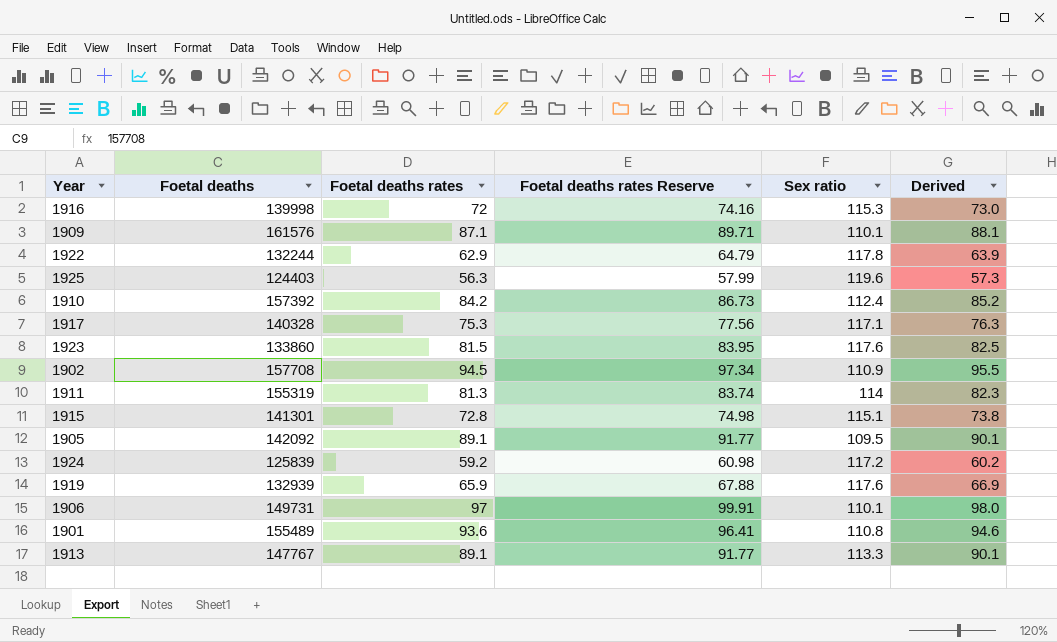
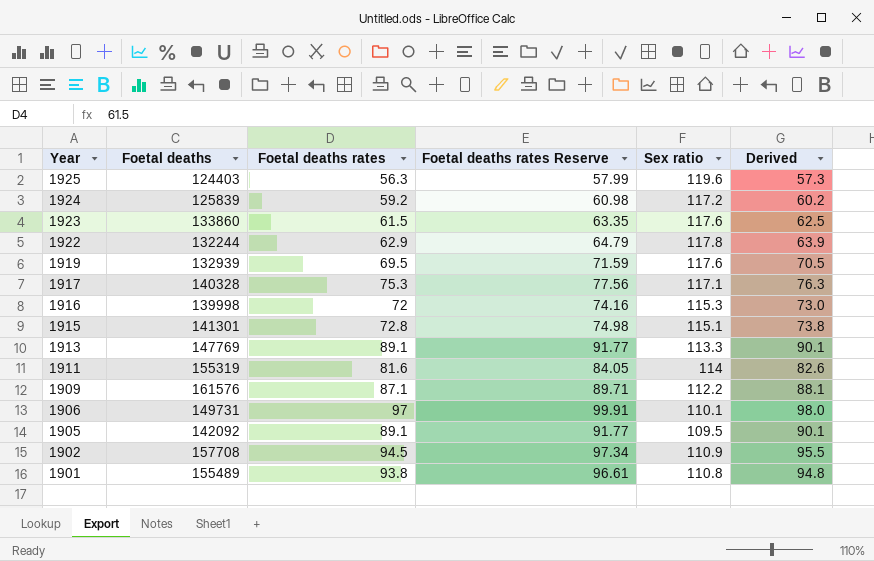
row order: none -> Year descending
row 1910: 157392 | 84.2 | 86.73 | 112.4 | 85.2 -> none
1923 | Foetal deaths rates: 81.5 -> 61.5
1923 | Foetal deaths rates Reserve: 83.95 -> 63.35
1923 | Derived: 82.5 -> 62.5
1919 | Foetal deaths rates: 65.9 -> 69.5
1919 | Foetal deaths rates Reserve: 67.88 -> 71.59
1919 | Derived: 66.9 -> 70.5
1913 | Foetal deaths: 147767 -> 147769
1911 | Foetal deaths rates: 81.3 -> 81.6
1911 | Foetal deaths rates Reserve: 83.74 -> 84.05
1911 | Derived: 82.3 -> 82.6
1909 | Sex ratio: 110.1 -> 112.2
1901 | Foetal deaths rates: 93.6 -> 93.8
1901 | Foetal deaths rates Reserve: 96.41 -> 96.61
1901 | Derived: 94.6 -> 94.8

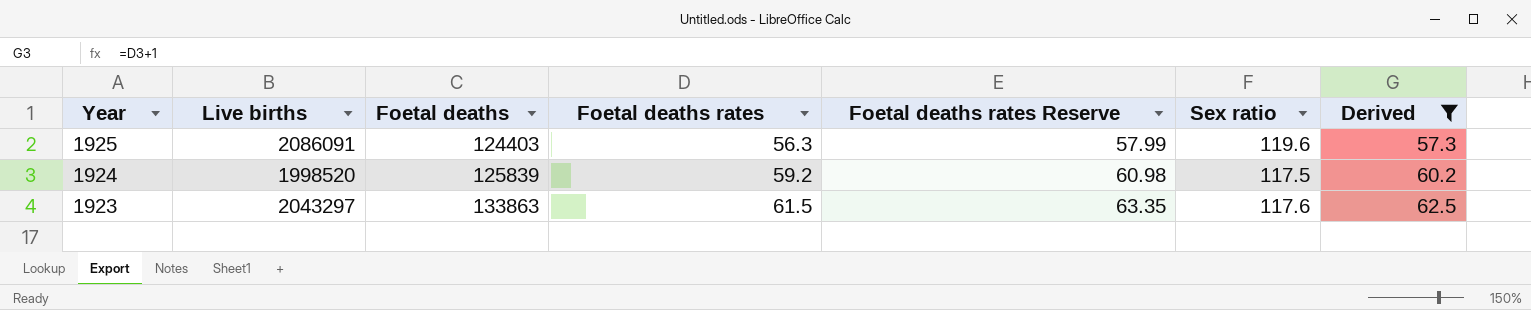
filter: none -> Derived <= 62.5
column Live births | position: none -> 2
1924 | Sex ratio: 117.2 -> 117.5
1923 | Foetal deaths: 133860 -> 133863

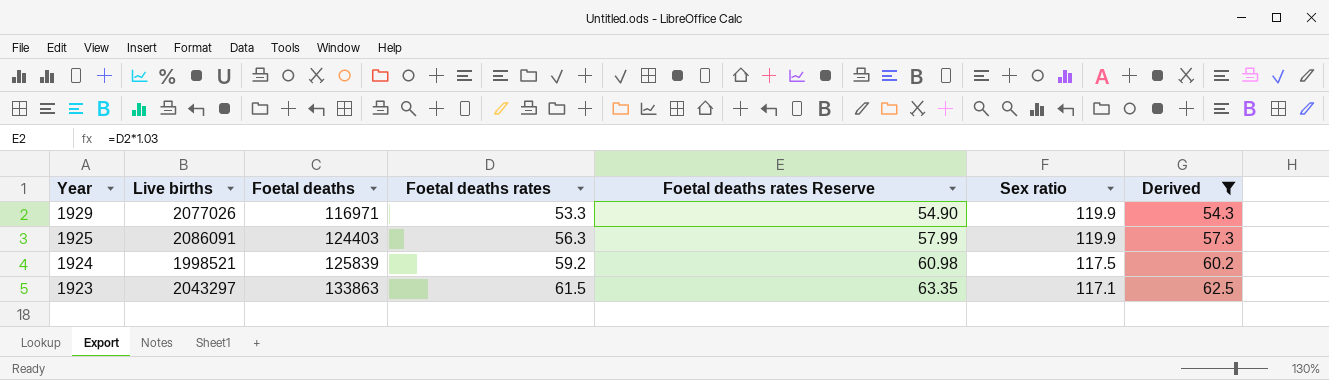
row 1929: none -> 2077026 | 116971 | 53.3 | 54.90 | 119.9 | 54.3
1925 | Sex ratio: 119.6 -> 119.9
1924 | Live births: 1998520 -> 1998521
1923 | Sex ratio: 117.6 -> 117.1

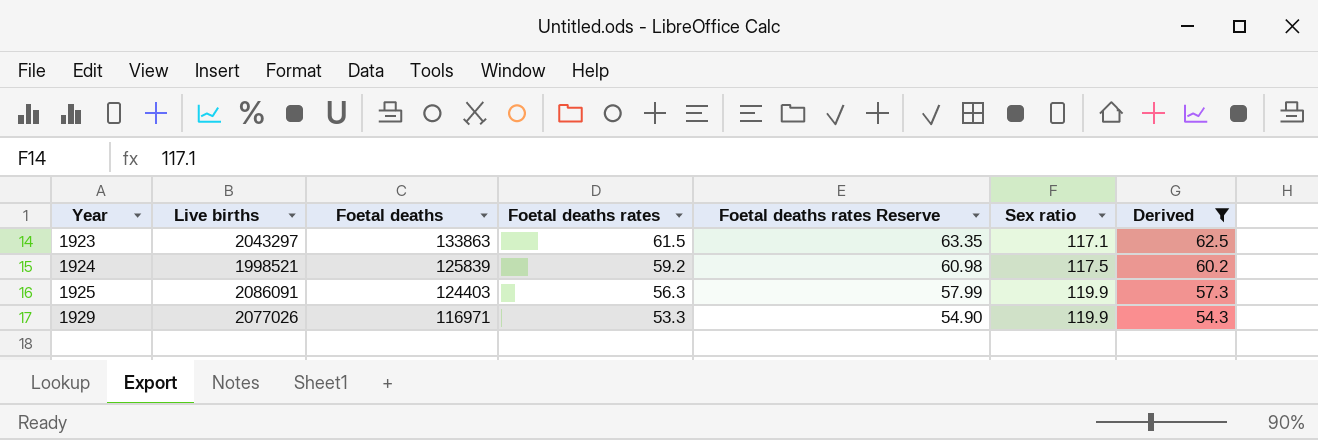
row order: Year descending -> Year ascending

